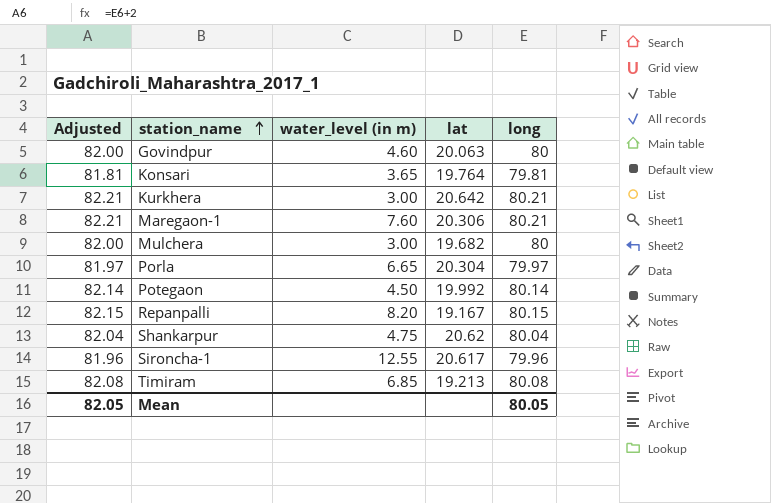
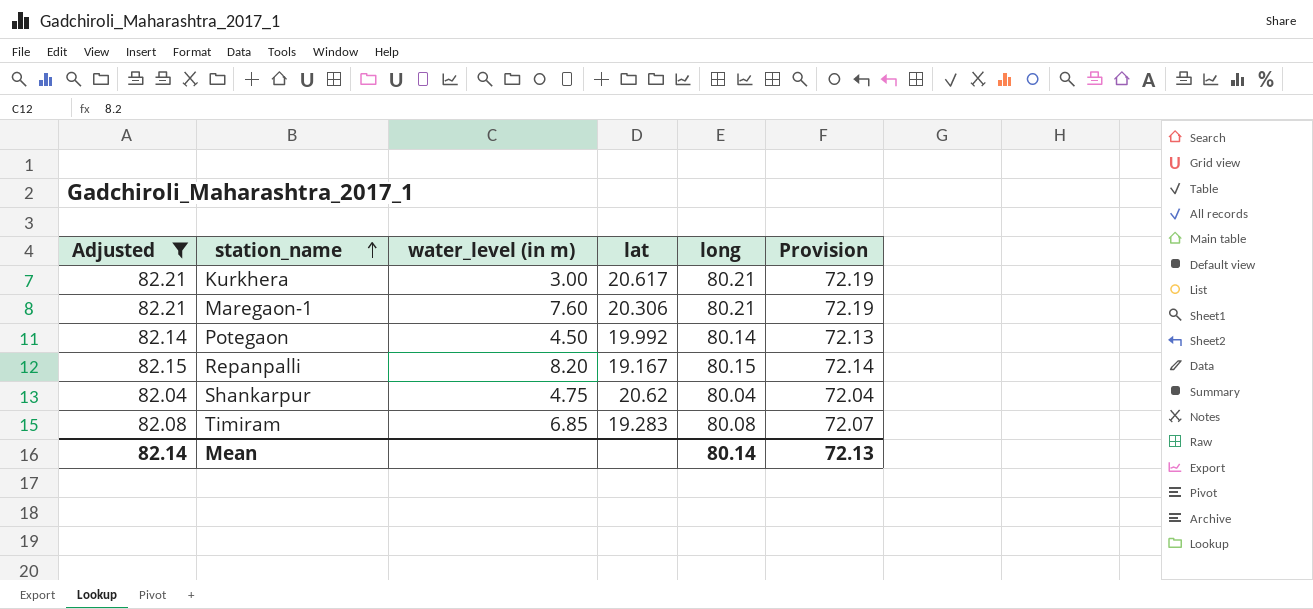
filter: none -> Adjusted >= 82.04
column Provision | formula: none -> [long] * 0.9
Kurkhera | lat: 20.642 -> 20.617
Timiram | lat: 19.213 -> 19.283
Mean | Adjusted: 82.05 -> 82.14
Mean | long: 80.05 -> 80.14

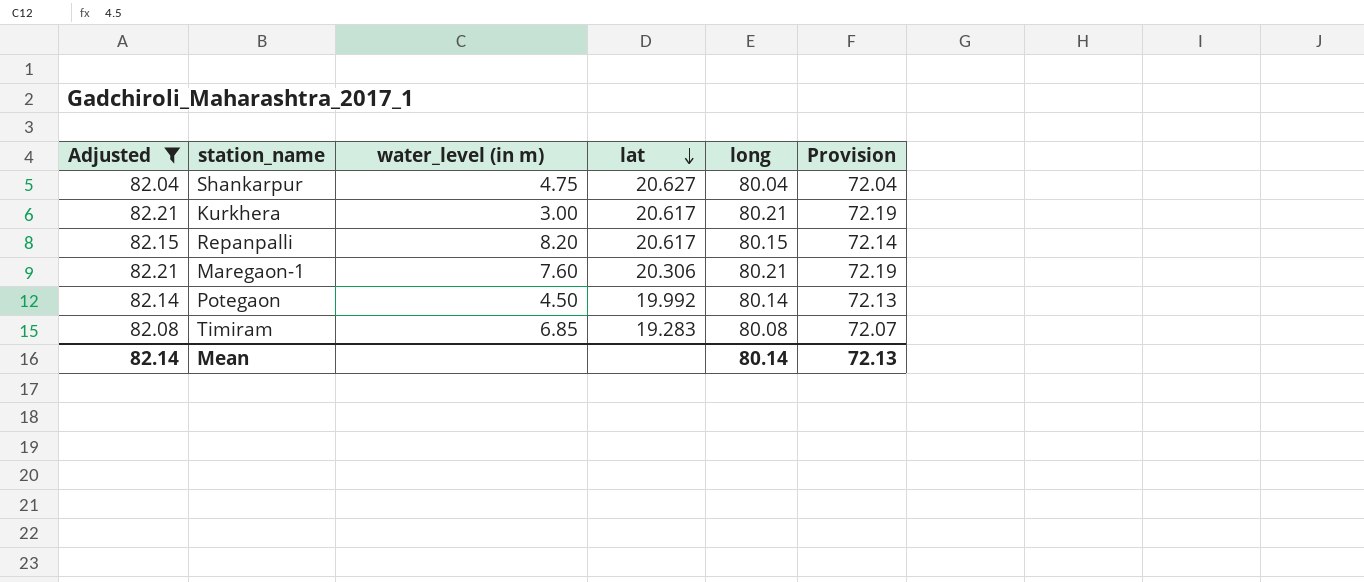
row order: station_name ascending -> lat descending
Shankarpur | lat: 20.62 -> 20.627
Repanpalli | lat: 19.167 -> 20.617

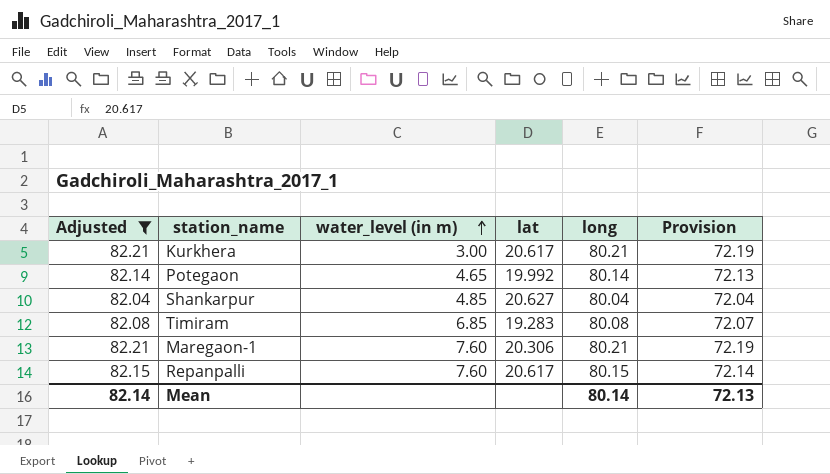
row order: lat descending -> water_level (in m) ascending
Potegaon | water_level (in m): 4.50 -> 4.65
Shankarpur | water_level (in m): 4.75 -> 4.85
Repanpalli | water_level (in m): 8.20 -> 7.60

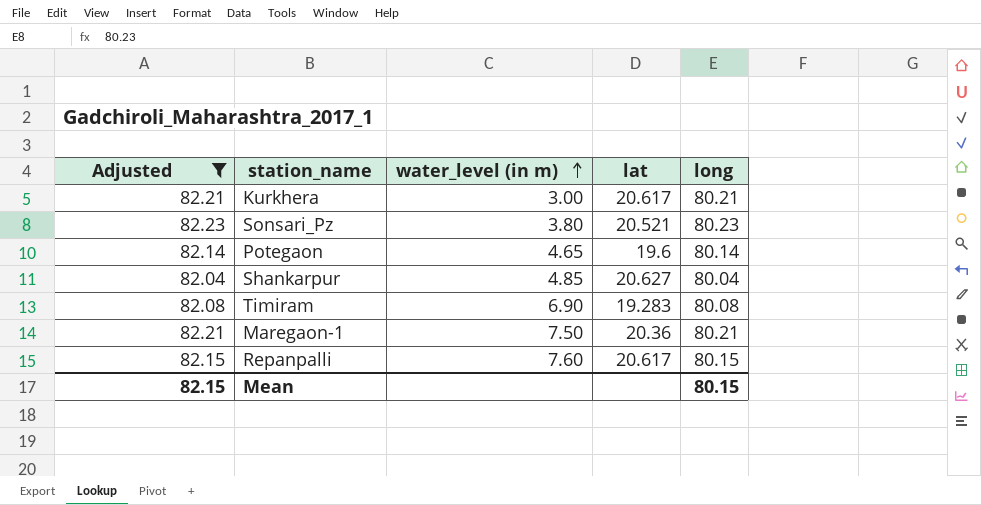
column Provision | formula: [long] * 0.9 -> none
row Sonsari_Pz: none -> 82.23 | 3.80 | 20.521 | 80.23
Potegaon | lat: 19.992 -> 19.6
Timiram | water_level (in m): 6.85 -> 6.90
Maregaon-1 | water_level (in m): 7.60 -> 7.50
Maregaon-1 | lat: 20.306 -> 20.36
Mean | Adjusted: 82.14 -> 82.15
Mean | long: 80.14 -> 80.15

